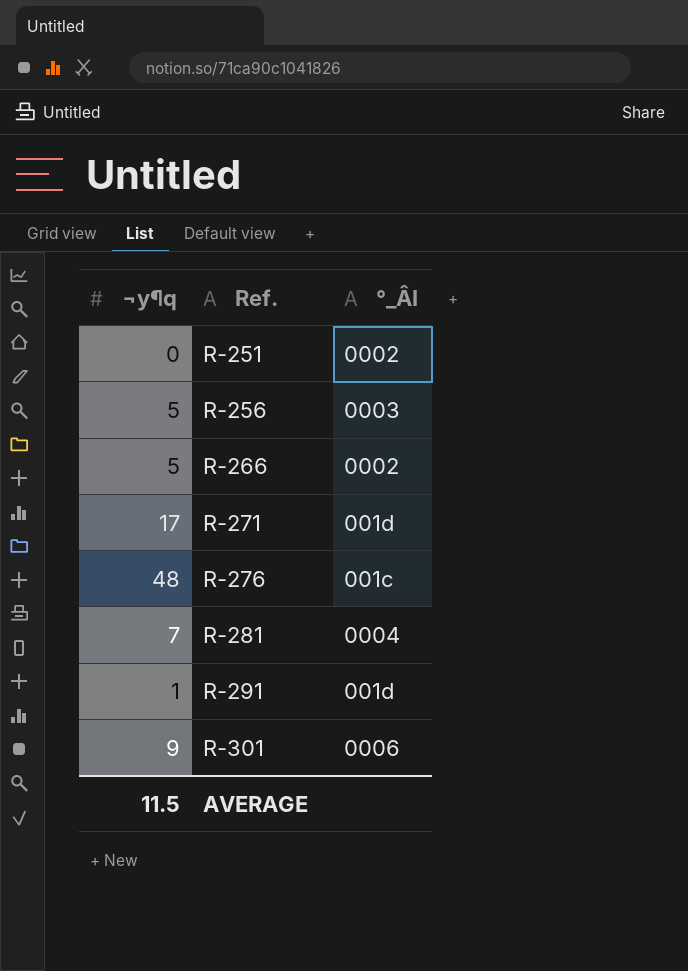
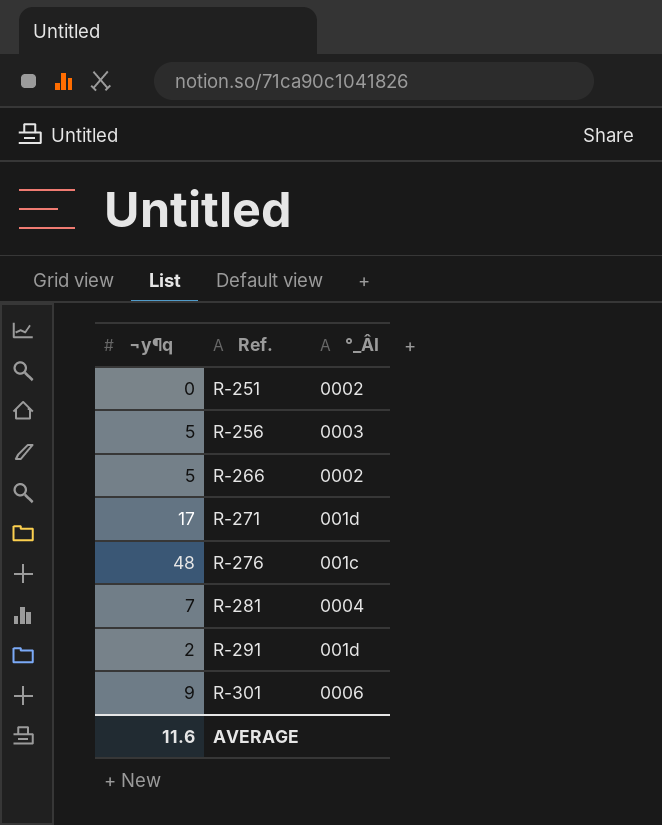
R-291 | ¬y¶q: 1 -> 2
AVERAGE | ¬y¶q: 11.5 -> 11.6

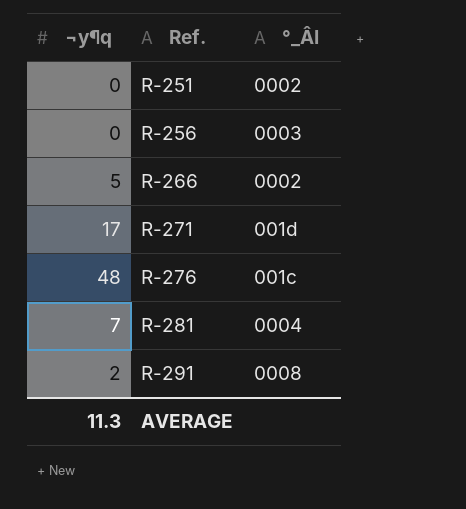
row R-301: 9 | 0006 -> none
R-256 | ¬y¶q: 5 -> 0
R-291 | °_ÂI: 001d -> 0008
AVERAGE | ¬y¶q: 11.6 -> 11.3

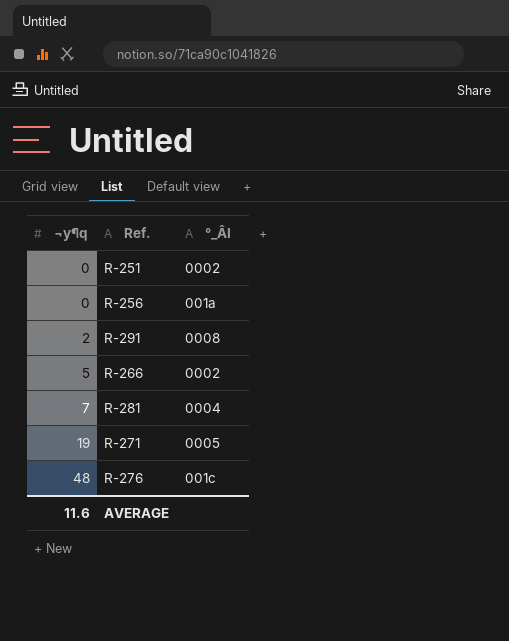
row order: Ref. ascending -> ¬y¶q ascending
R-256 | °_ÂI: 0003 -> 001a
R-271 | ¬y¶q: 17 -> 19
R-271 | °_ÂI: 001d -> 0005
AVERAGE | ¬y¶q: 11.3 -> 11.6

